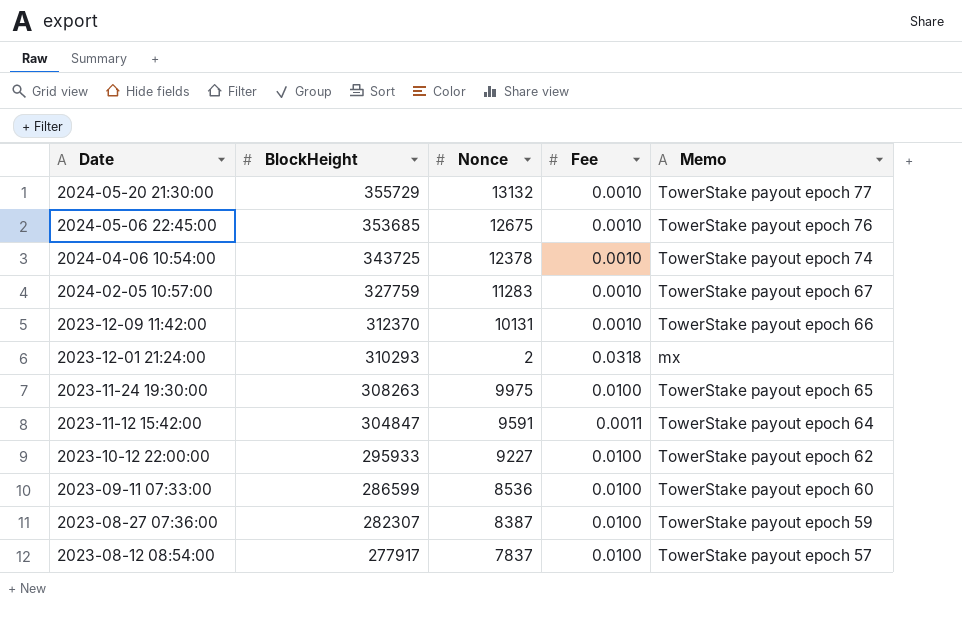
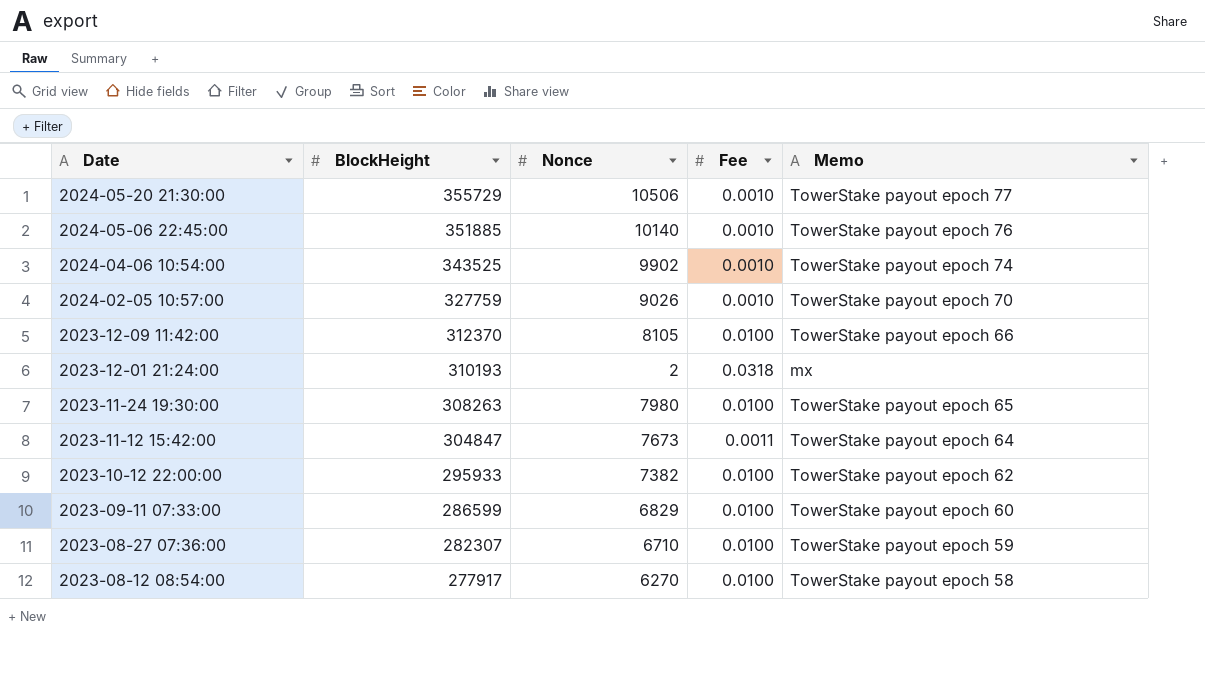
2024-05-20 21:30:00 | Nonce: 13132 -> 10506
2024-05-06 22:45:00 | BlockHeight: 353685 -> 351885
2024-05-06 22:45:00 | Nonce: 12675 -> 10140
2024-04-06 10:54:00 | BlockHeight: 343725 -> 343525
2024-04-06 10:54:00 | Nonce: 12378 -> 9902
2024-02-05 10:57:00 | Nonce: 11283 -> 9026
2024-02-05 10:57:00 | Memo: TowerStake payout epoch 67 -> TowerStake payout epoch 70
2023-12-09 11:42:00 | Nonce: 10131 -> 8105
2023-12-09 11:42:00 | Fee: 0.0010 -> 0.0100
2023-12-01 21:24:00 | BlockHeight: 310293 -> 310193
2023-11-24 19:30:00 | Nonce: 9975 -> 7980
2023-11-12 15:42:00 | Nonce: 9591 -> 7673
2023-10-12 22:00:00 | Nonce: 9227 -> 7382
2023-09-11 07:33:00 | Nonce: 8536 -> 6829
2023-08-27 07:36:00 | Nonce: 8387 -> 6710
2023-08-12 08:54:00 | Nonce: 7837 -> 6270
2023-08-12 08:54:00 | Memo: TowerStake payout epoch 57 -> TowerStake payout epoch 58

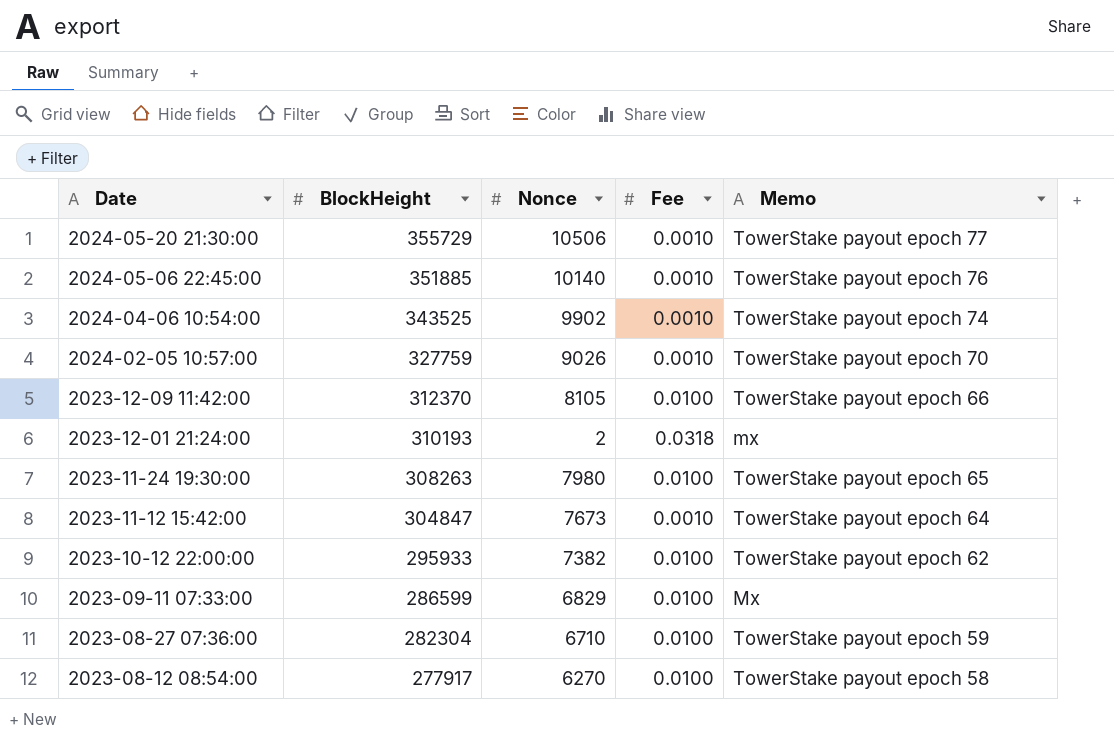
2023-11-12 15:42:00 | Fee: 0.0011 -> 0.0010
2023-09-11 07:33:00 | Memo: TowerStake payout epoch 60 -> Mx
2023-08-27 07:36:00 | BlockHeight: 282307 -> 282304

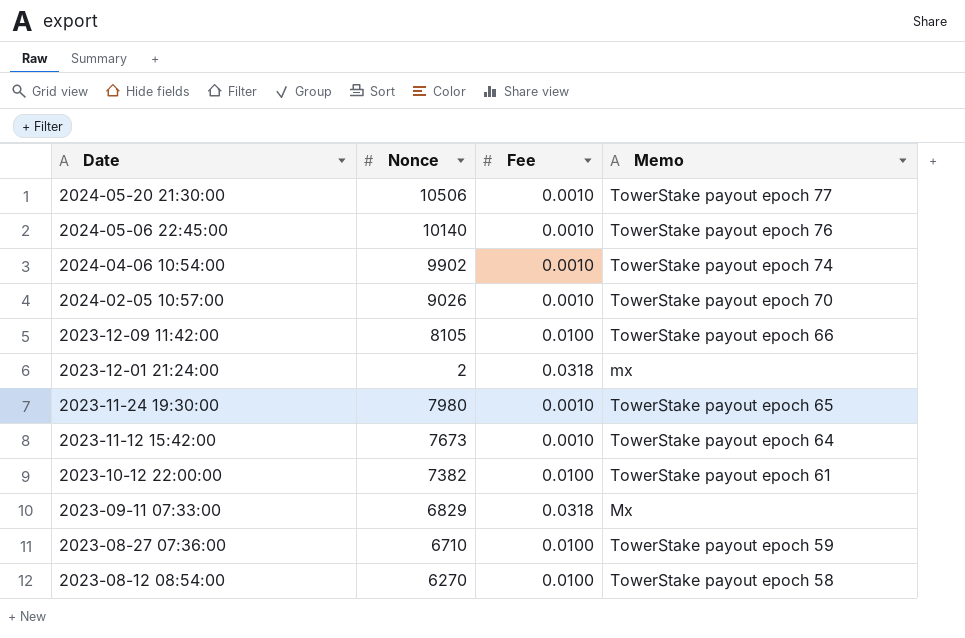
column BlockHeight | position: 2 -> none
2023-11-24 19:30:00 | Fee: 0.0100 -> 0.0010
2023-10-12 22:00:00 | Memo: TowerStake payout epoch 62 -> TowerStake payout epoch 61
2023-09-11 07:33:00 | Fee: 0.0100 -> 0.0318

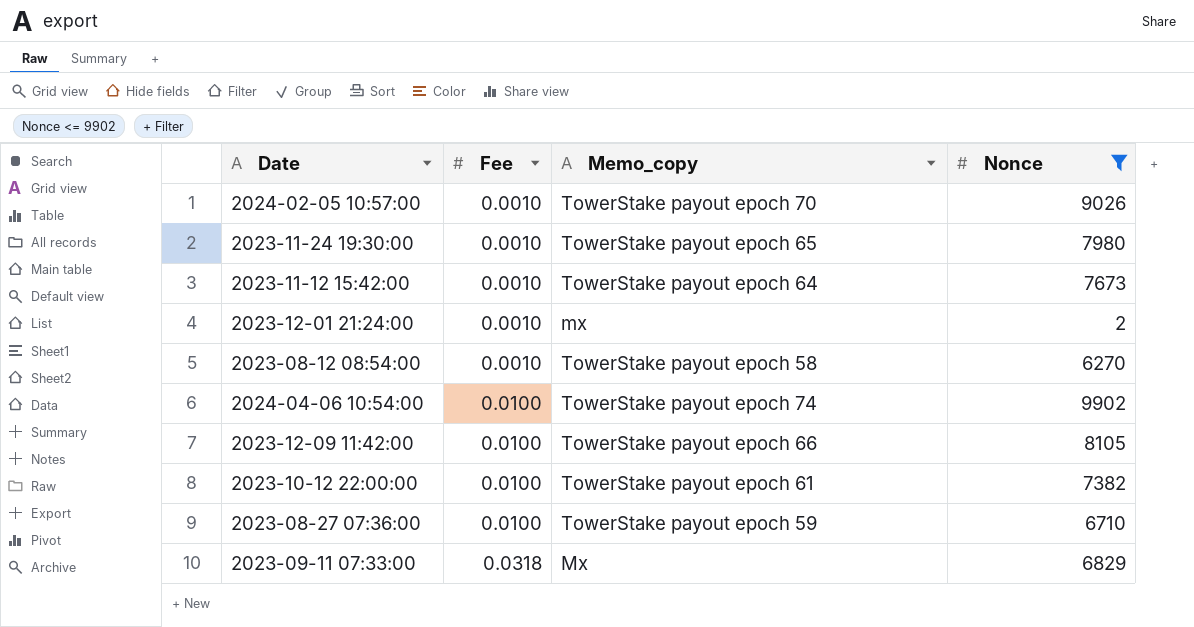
filter: none -> Nonce <= 9902
row order: Date descending -> Fee ascending
column name: Memo -> Memo_copy
column Nonce | position: 2 -> 4
2023-12-01 21:24:00 | Fee: 0.0318 -> 0.0010
2023-08-12 08:54:00 | Fee: 0.0100 -> 0.0010
2024-04-06 10:54:00 | Fee: 0.0010 -> 0.0100

